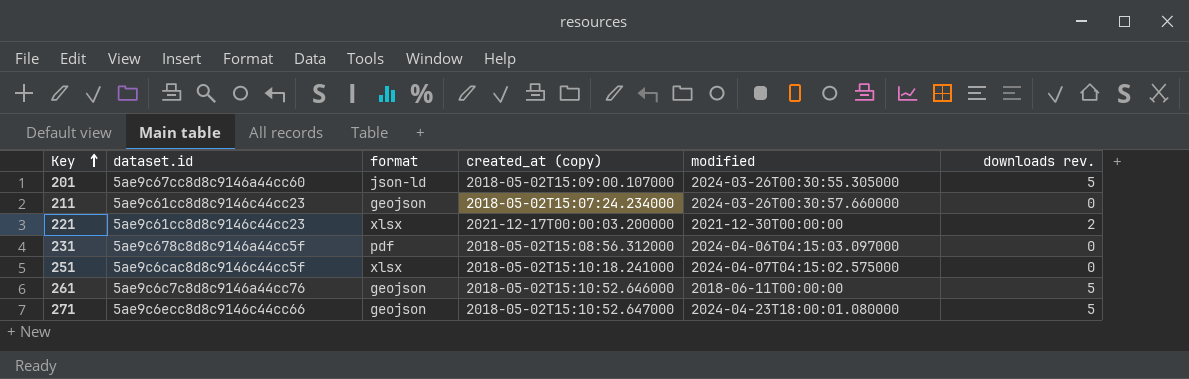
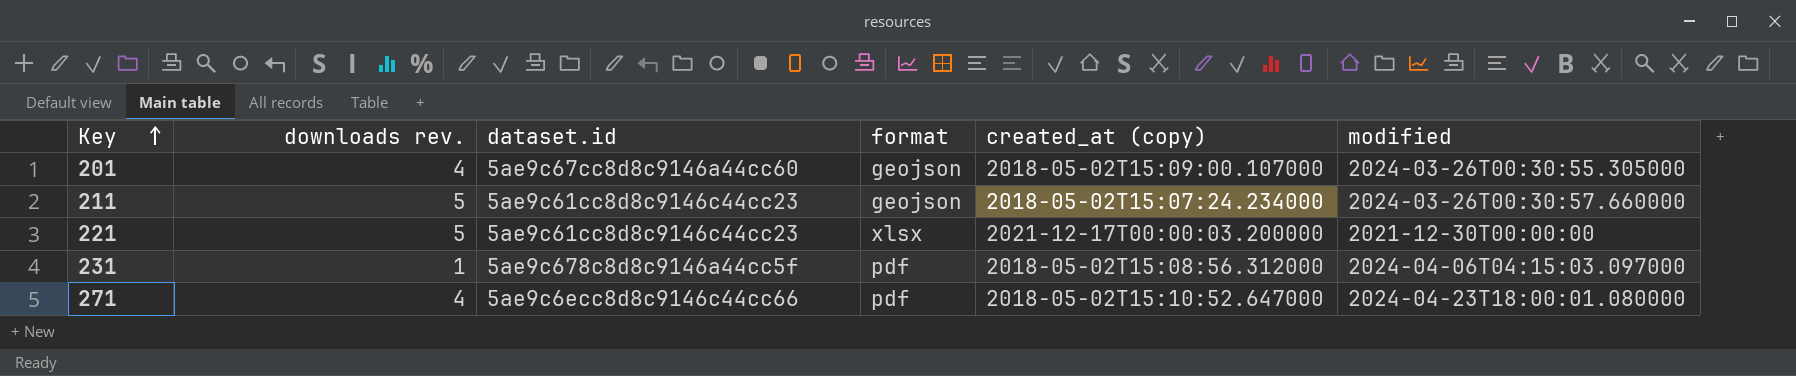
column downloads rev. | position: 6 -> 2
row 251: 5ae9c6cac8d8c9146c44cc5f | xlsx | 2018-05-02T15:10:18.241000 | 2024-04-07T04:15:02.575000 | 0 -> none
row 261: 5ae9c6c7c8d8c9146a44cc76 | geojson | 2018-05-02T15:10:52.646000 | 2018-06-11T00:00:00 | 5 -> none
201 | downloads rev.: 5 -> 4
201 | format: json-ld -> geojson
211 | downloads rev.: 0 -> 5
221 | downloads rev.: 2 -> 5
231 | downloads rev.: 0 -> 1
271 | downloads rev.: 5 -> 4
271 | format: geojson -> pdf

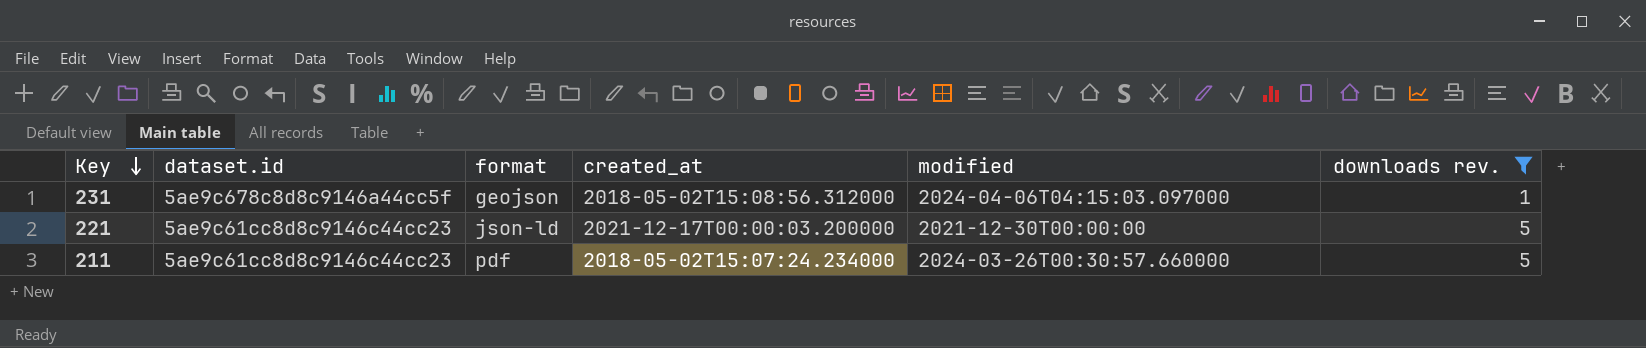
filter: none -> downloads rev. != 4
row order: Key ascending -> Key descending
column name: created_at (copy) -> created_at
column downloads rev. | position: 2 -> 6
231 | format: pdf -> geojson
221 | format: xlsx -> json-ld
211 | format: geojson -> pdf

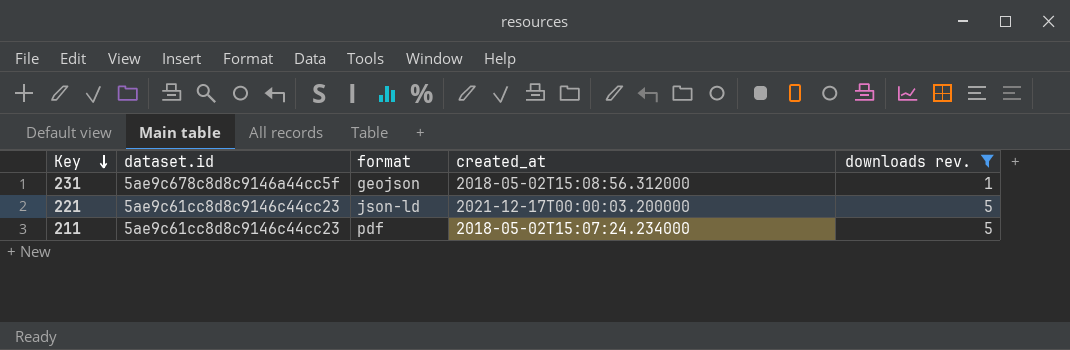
column modified | position: 5 -> none

